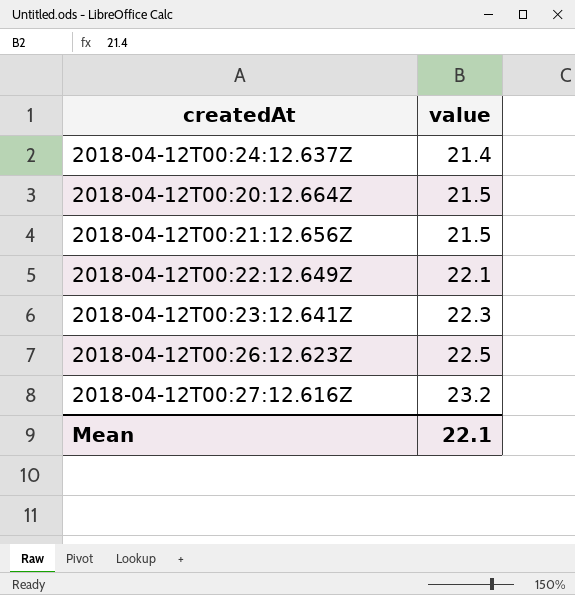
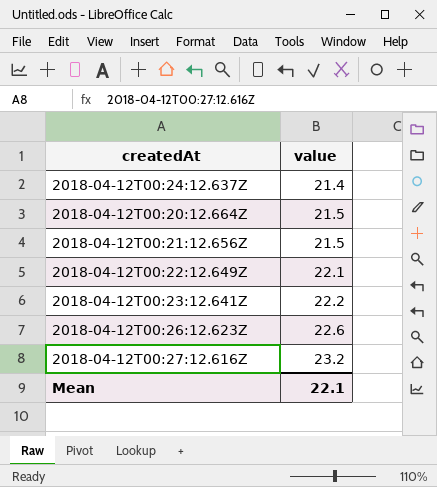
2018-04-12T00:23:12.641Z | value: 22.3 -> 22.2
2018-04-12T00:26:12.623Z | value: 22.5 -> 22.6

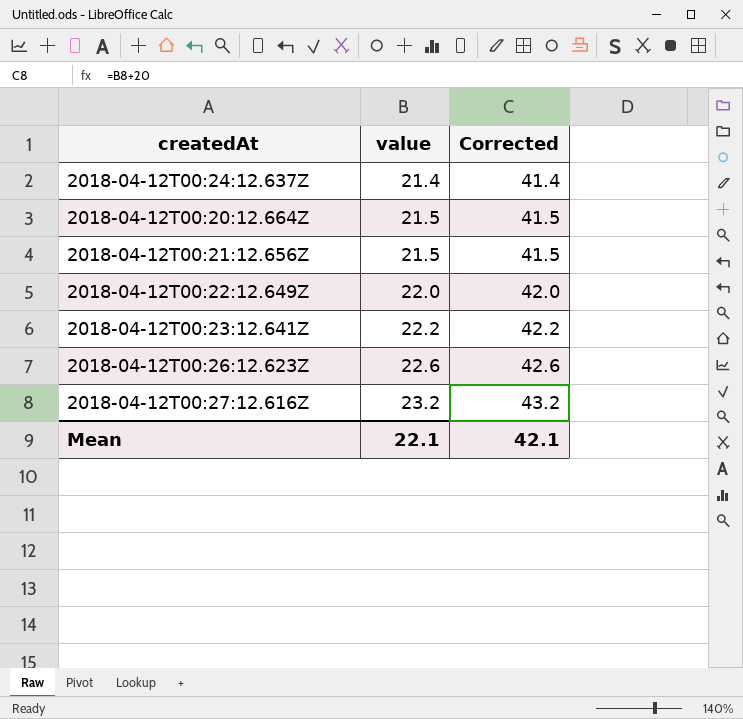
column Corrected | formula: none -> [value] + 20
2018-04-12T00:22:12.649Z | value: 22.1 -> 22.0

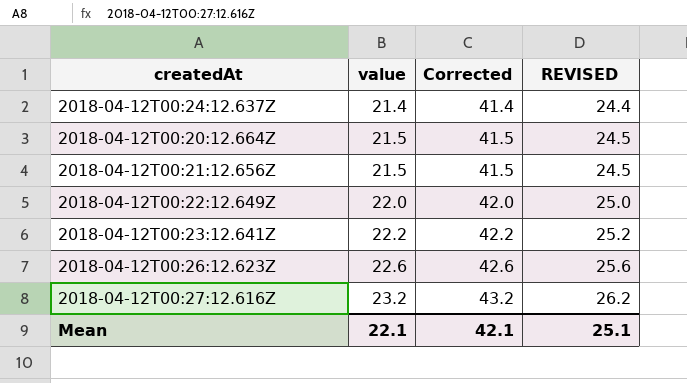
column REVISED | formula: none -> [value] + 3

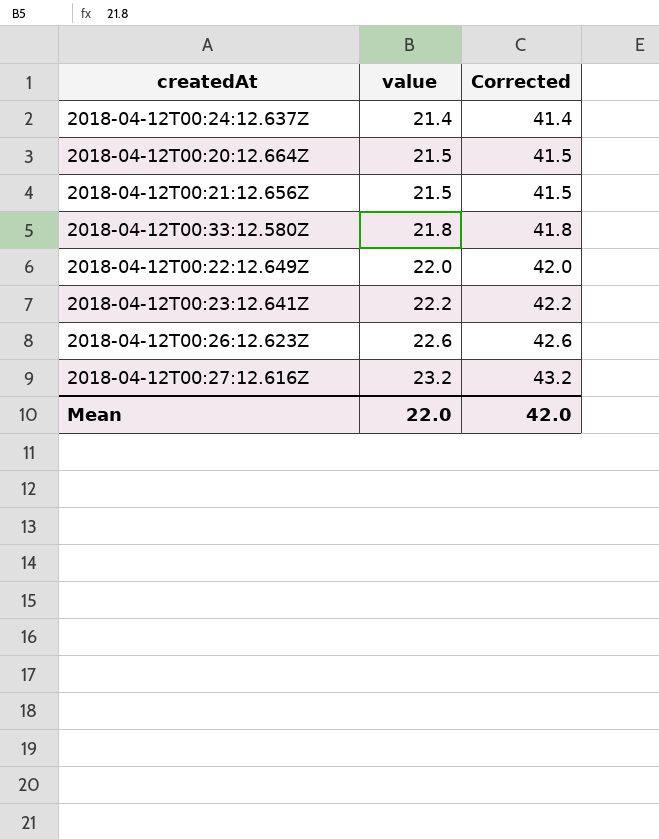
column REVISED | formula: [value] + 3 -> none
row 2018-04-12T00:33:12.580Z: none -> 21.8 | 41.8
Mean | value: 22.1 -> 22.0
Mean | Corrected: 42.1 -> 42.0

